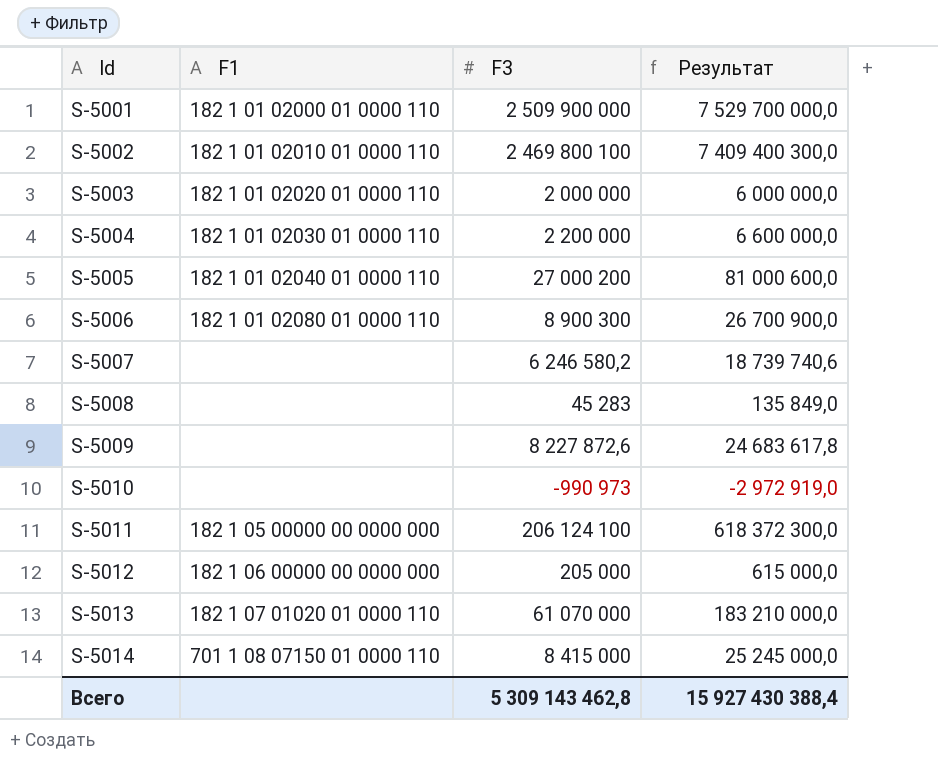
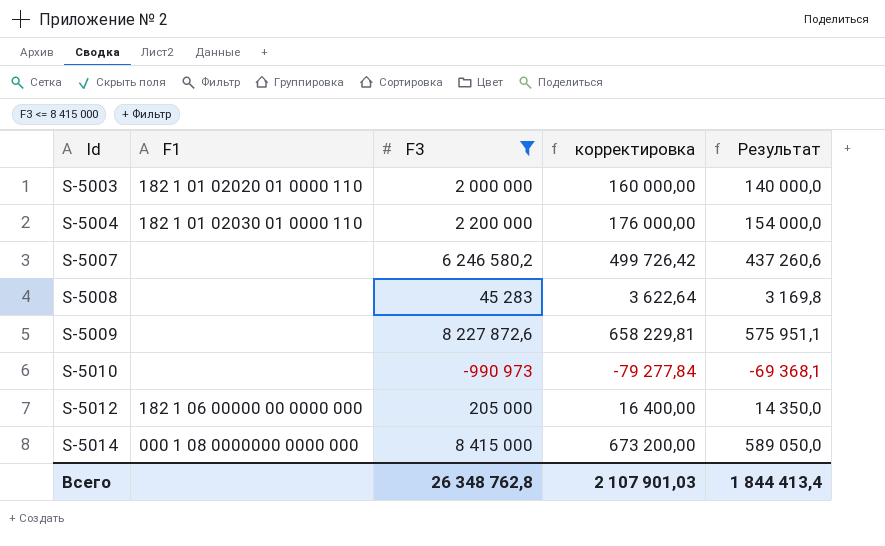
filter: none -> F3 <= 8 415 000
column корректировка | formula: none -> [F3] * 0,08
column Результат | formula: [F3] * 3 -> [F3] * 0,07
S-5014 | F1: 701 1 08 07150 01 0000 110 -> 000 1 08 0000000 0000 000
Всего | F3: 5 309 143 462,8 -> 26 348 762,8
Всего | Результат: 15 927 430 388,4 -> 1 844 413,4

